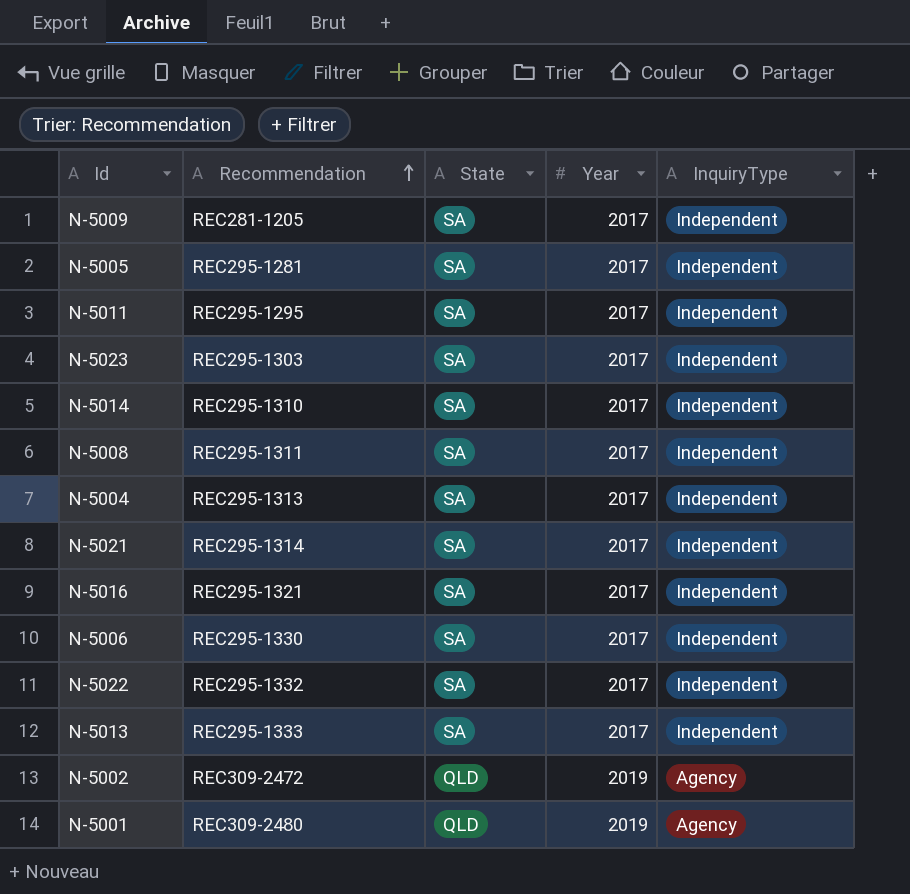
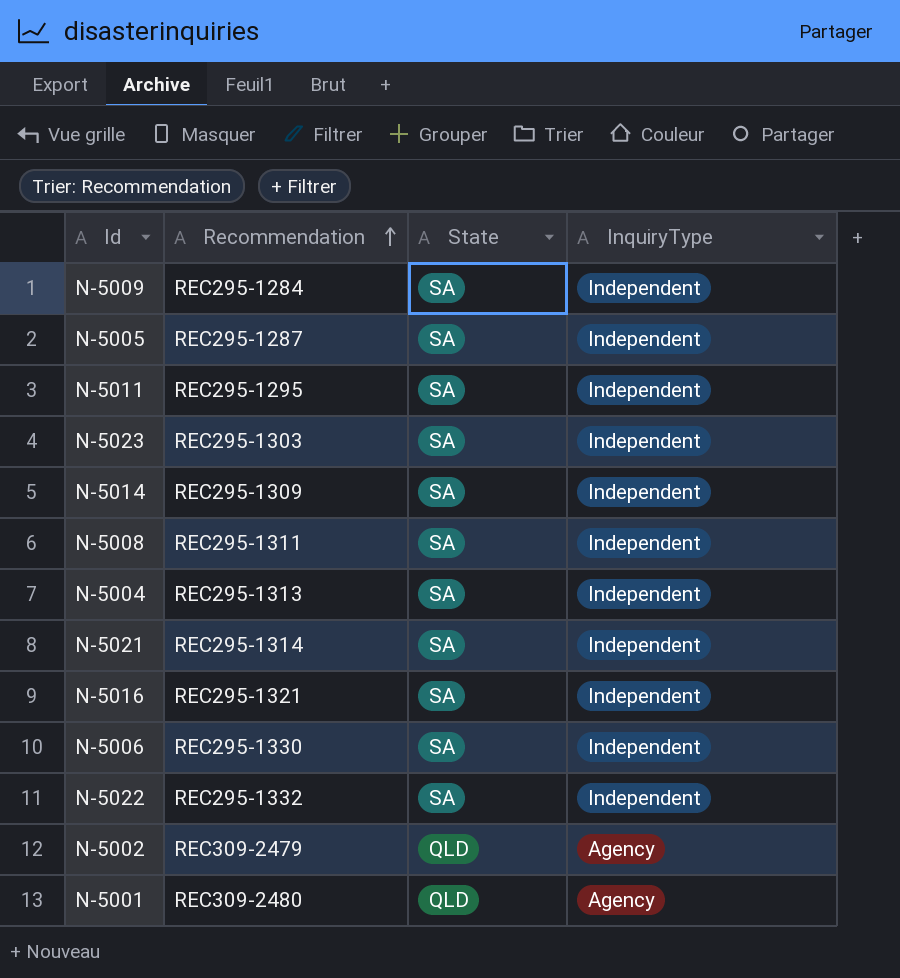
column Year | position: 4 -> none
row N-5013: REC295-1333 | SA | 2017 | Independent -> none
N-5009 | Recommendation: REC281-1205 -> REC295-1284
N-5005 | Recommendation: REC295-1281 -> REC295-1287
N-5014 | Recommendation: REC295-1310 -> REC295-1309
N-5002 | Recommendation: REC309-2472 -> REC309-2479

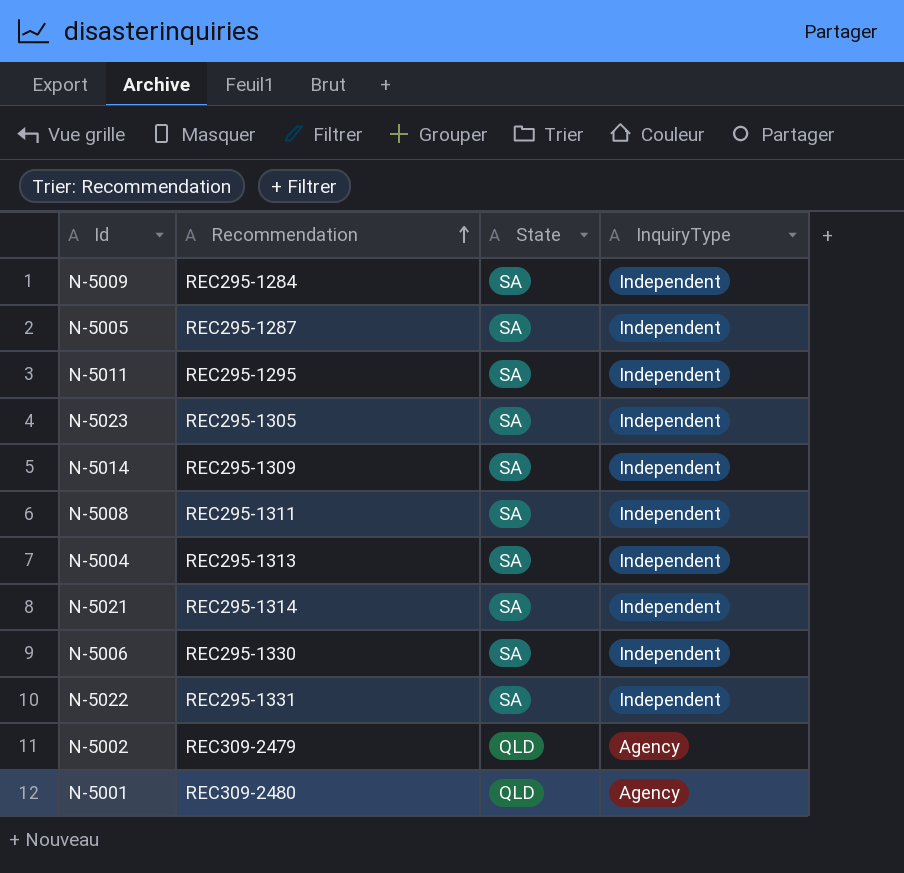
row N-5016: REC295-1321 | SA | Independent -> none
N-5023 | Recommendation: REC295-1303 -> REC295-1305
N-5022 | Recommendation: REC295-1332 -> REC295-1331

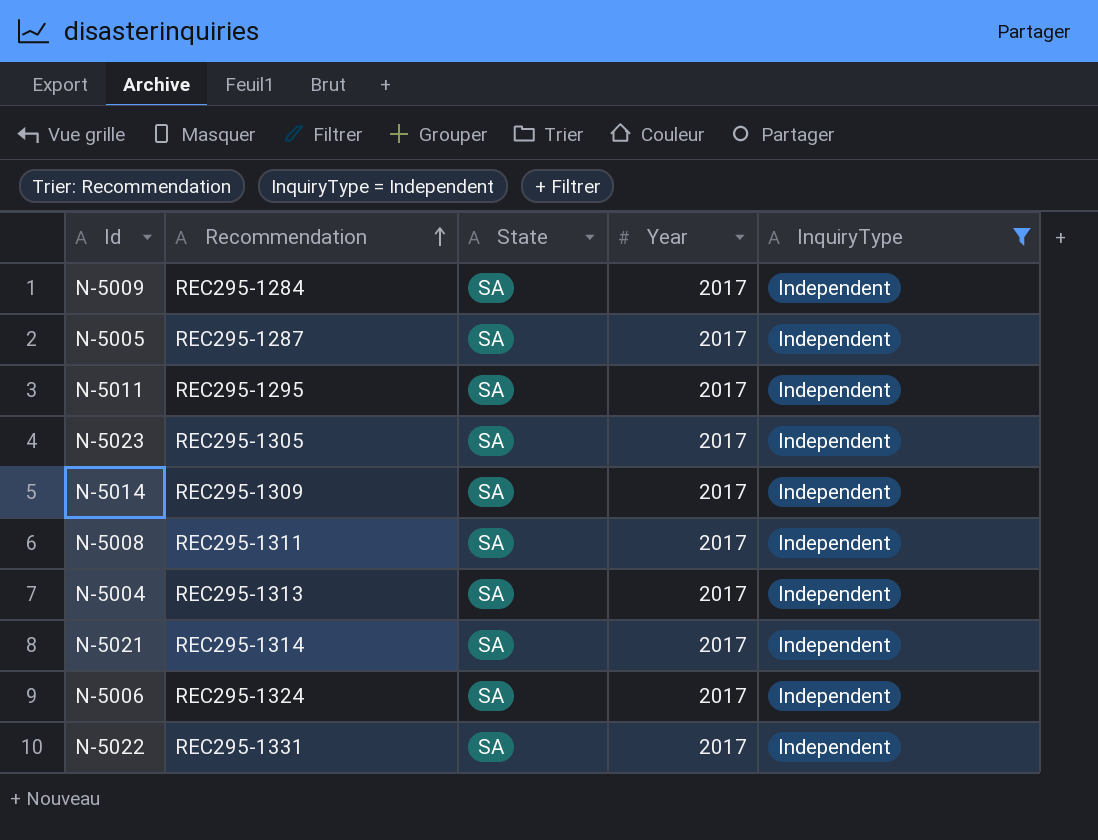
filter: none -> InquiryType = Independent
column Year | position: none -> 4
N-5006 | Recommendation: REC295-1330 -> REC295-1324

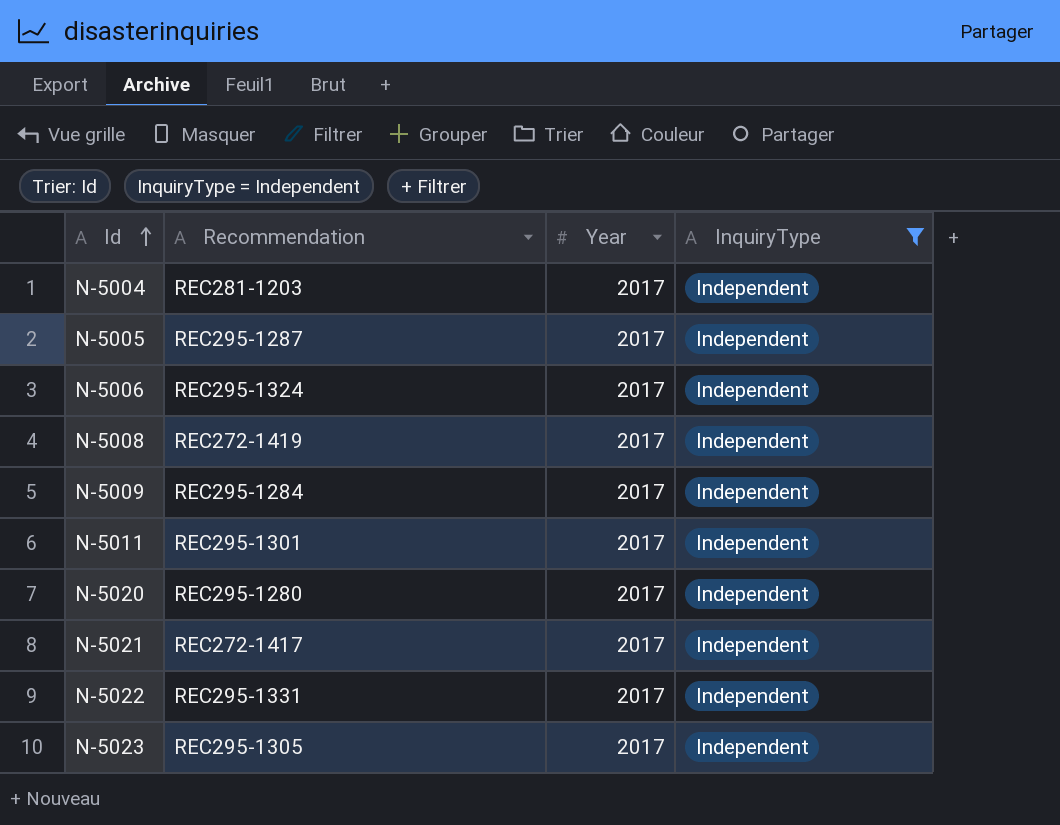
row order: Recommendation ascending -> Id ascending
column State | position: 3 -> none
row N-5014: REC295-1309 | SA | 2017 | Independent -> none
N-5004 | Recommendation: REC295-1313 -> REC281-1203
N-5008 | Recommendation: REC295-1311 -> REC272-1419
N-5011 | Recommendation: REC295-1295 -> REC295-1301
row N-5020: none -> REC295-1280 | 2017 | Independent
N-5021 | Recommendation: REC295-1314 -> REC272-1417

